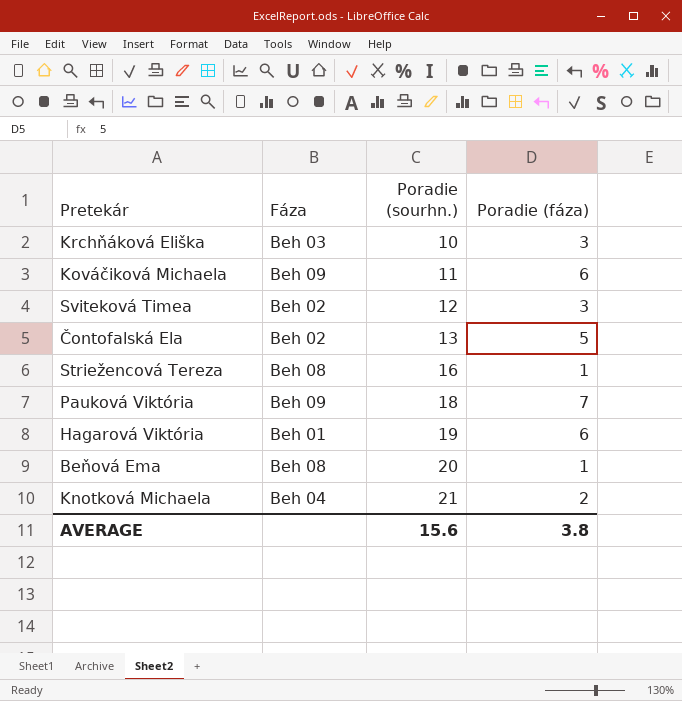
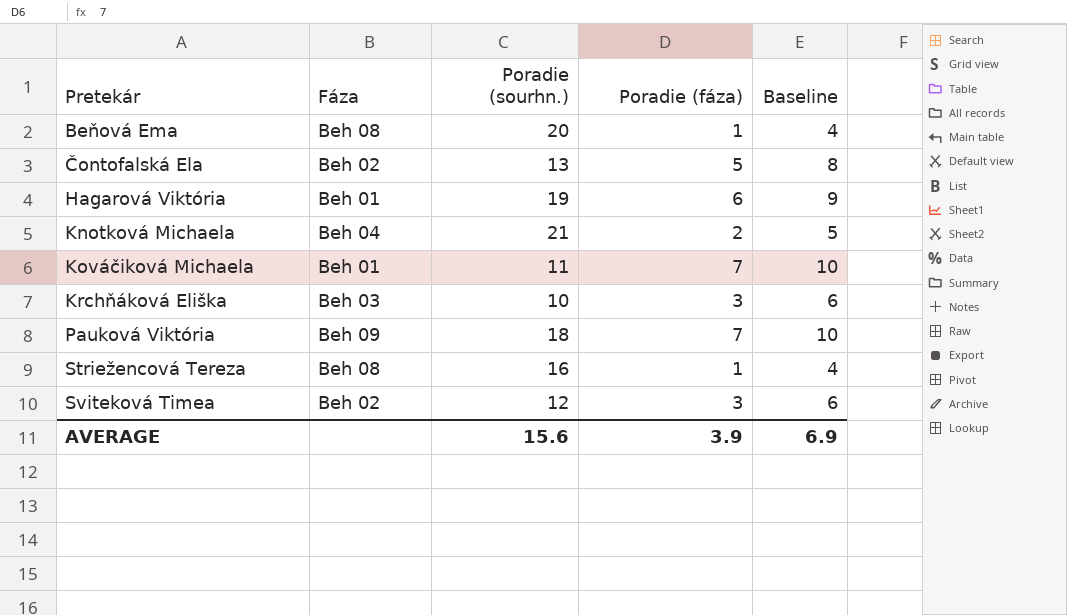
row order: Poradie (sourhn.) ascending -> Pretekár ascending
column Baseline | formula: none -> [Poradie (fáza)] + 3
Kováčiková Michaela | Fáza: Beh 09 -> Beh 01
Kováčiková Michaela | Poradie (fáza): 6 -> 7
AVERAGE | Poradie (fáza): 3.8 -> 3.9

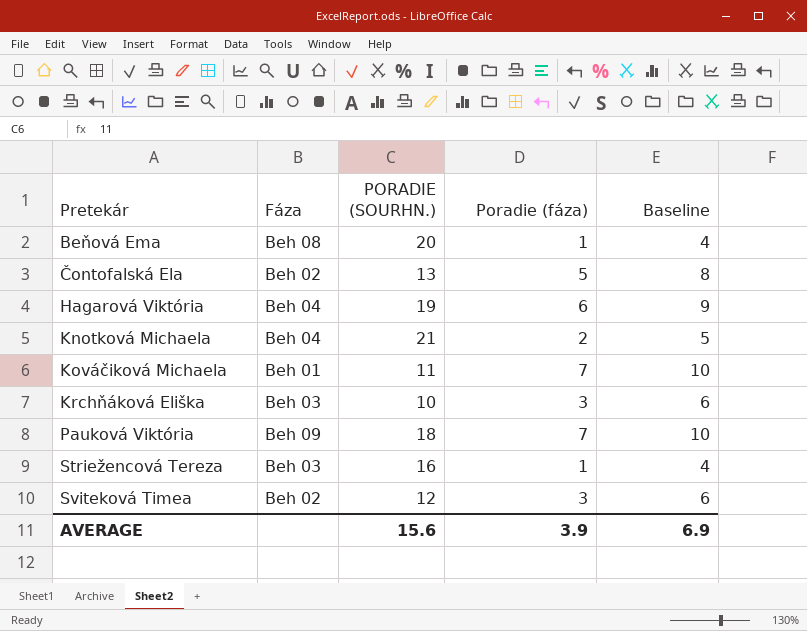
column name: Poradie (sourhn.) -> PORADIE (SOURHN.)
Hagarová Viktória | Fáza: Beh 01 -> Beh 04
Striežencová Tereza | Fáza: Beh 08 -> Beh 03

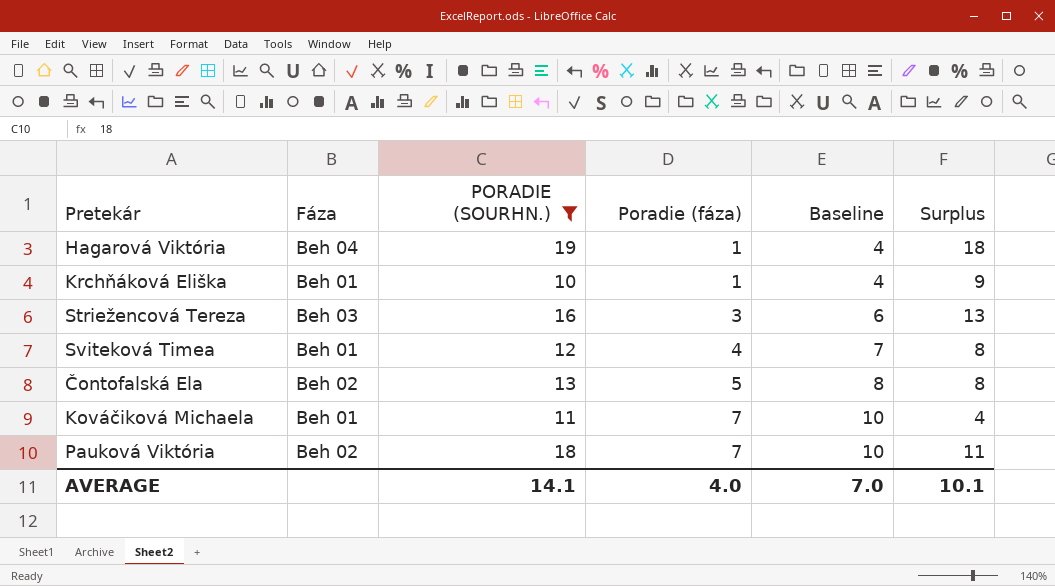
filter: none -> PORADIE (SOURHN.) <= 19
row order: Pretekár ascending -> Poradie (fáza) ascending
column Surplus | formula: none -> [PORADIE (SOURHN.)] - [Poradie (fáza)]
Hagarová Viktória | Poradie (fáza): 6 -> 1
Hagarová Viktória | Baseline: 9 -> 4
Krchňáková Eliška | Fáza: Beh 03 -> Beh 01
Krchňáková Eliška | Poradie (fáza): 3 -> 1
Krchňáková Eliška | Baseline: 6 -> 4
Striežencová Tereza | Poradie (fáza): 1 -> 3
Striežencová Tereza | Baseline: 4 -> 6
Sviteková Timea | Fáza: Beh 02 -> Beh 01
Sviteková Timea | Poradie (fáza): 3 -> 4
Sviteková Timea | Baseline: 6 -> 7
Pauková Viktória | Fáza: Beh 09 -> Beh 02
AVERAGE | PORADIE (SOURHN.): 15.6 -> 14.1
AVERAGE | Poradie (fáza): 3.9 -> 4.0
AVERAGE | Baseline: 6.9 -> 7.0

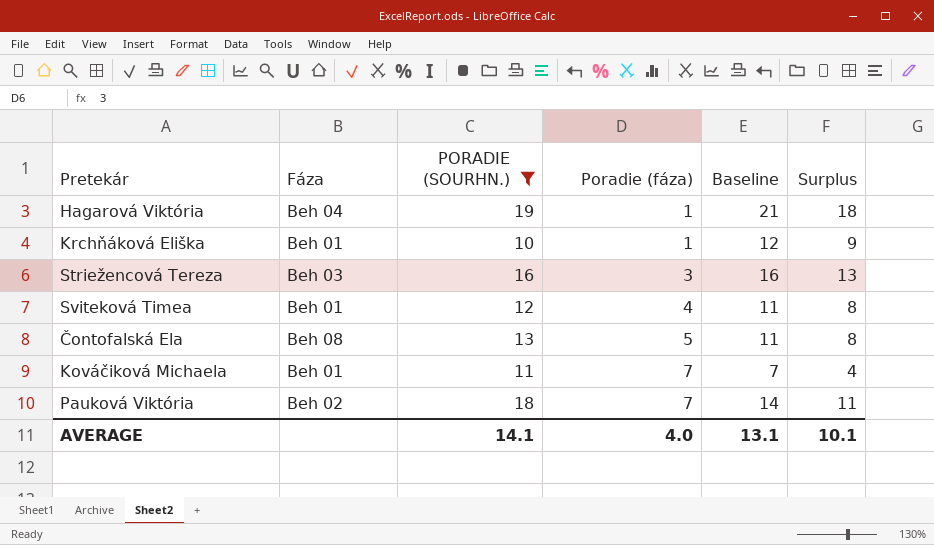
column Baseline | formula: [Poradie (fáza)] + 3 -> [Surplus] + 3
Čontofalská Ela | Fáza: Beh 02 -> Beh 08
AVERAGE | Baseline: 7.0 -> 13.1

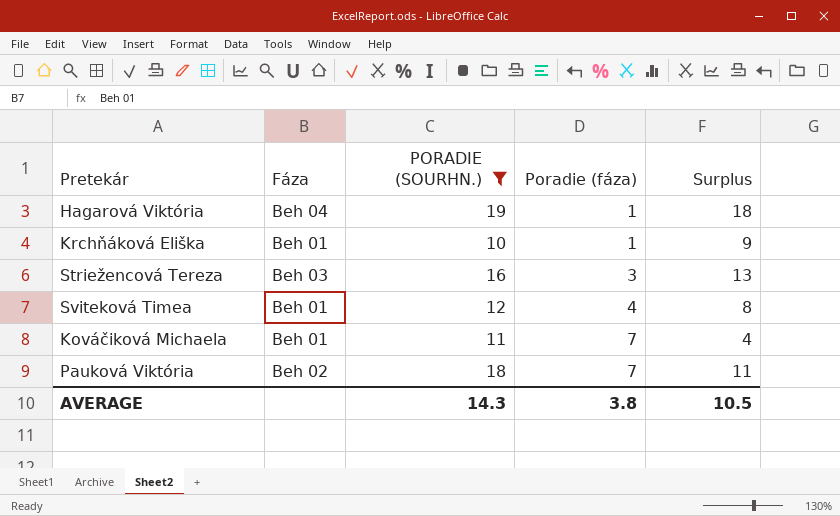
column Baseline | formula: [Surplus] + 3 -> none
row Čontofalská Ela: Beh 08 | 13 | 5 | 11 | 8 -> none
AVERAGE | PORADIE (SOURHN.): 14.1 -> 14.3
AVERAGE | Poradie (fáza): 4.0 -> 3.8
AVERAGE | Surplus: 10.1 -> 10.5

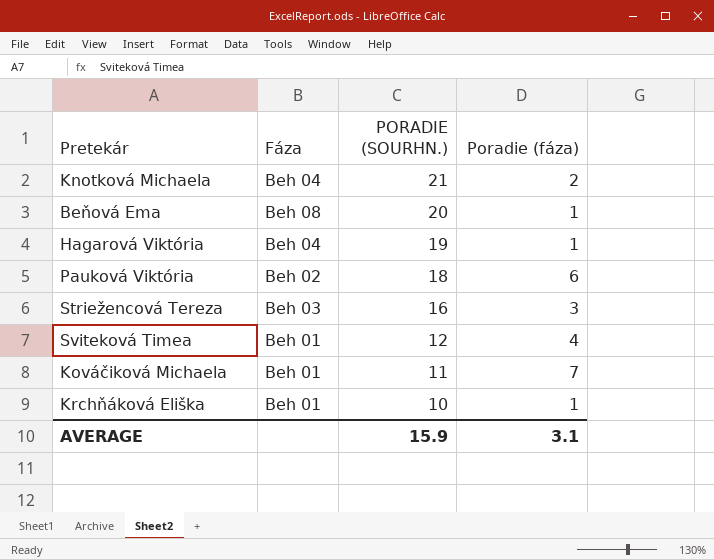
filter: PORADIE (SOURHN.) <= 19 -> none
row order: Poradie (fáza) ascending -> PORADIE (SOURHN.) descending
column Surplus | formula: [PORADIE (SOURHN.)] - [Poradie (fáza)] -> none
Pauková Viktória | Poradie (fáza): 7 -> 6
AVERAGE | PORADIE (SOURHN.): 14.3 -> 15.9
AVERAGE | Poradie (fáza): 3.8 -> 3.1

